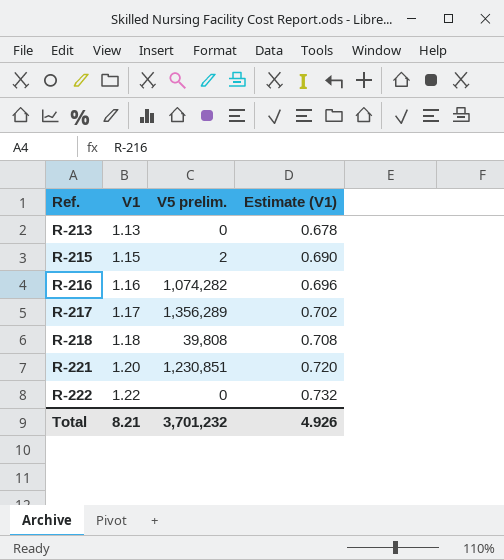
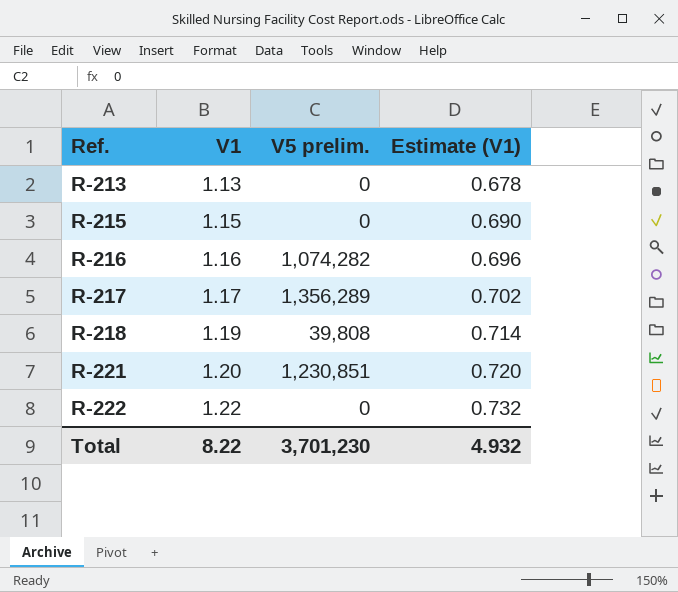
R-215 | V5 prelim.: 2 -> 0
R-218 | V1: 1.18 -> 1.19
R-218 | Estimate (V1): 0.708 -> 0.714
Total | V1: 8.21 -> 8.22
Total | V5 prelim.: 3,701,232 -> 3,701,230
Total | Estimate (V1): 4.926 -> 4.932

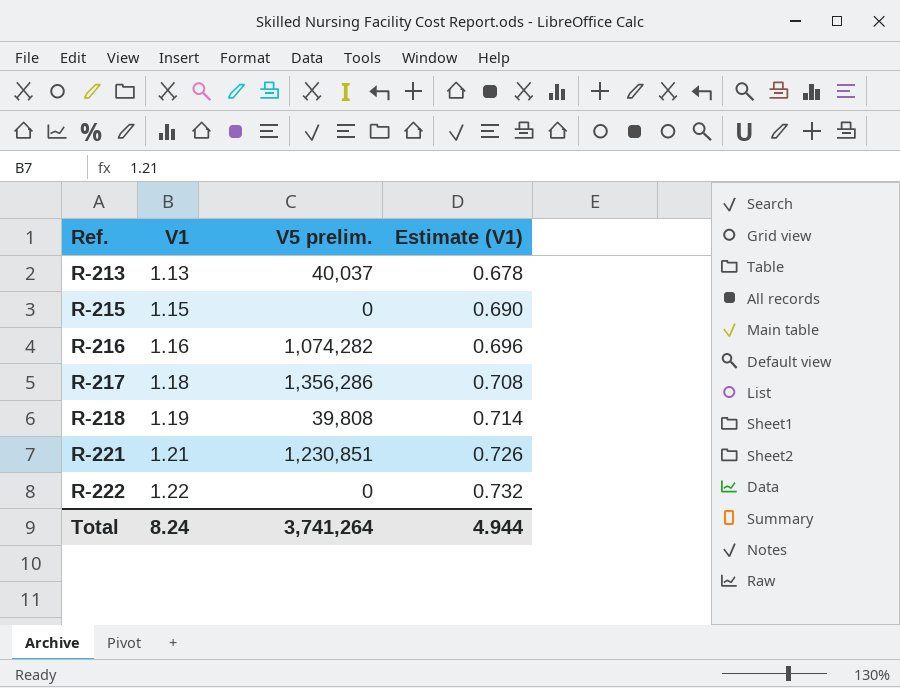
R-213 | V5 prelim.: 0 -> 40,037
R-217 | V1: 1.17 -> 1.18
R-217 | V5 prelim.: 1,356,289 -> 1,356,286
R-217 | Estimate (V1): 0.702 -> 0.708
R-221 | V1: 1.20 -> 1.21
R-221 | Estimate (V1): 0.720 -> 0.726
Total | V1: 8.22 -> 8.24
Total | V5 prelim.: 3,701,230 -> 3,741,264
Total | Estimate (V1): 4.932 -> 4.944

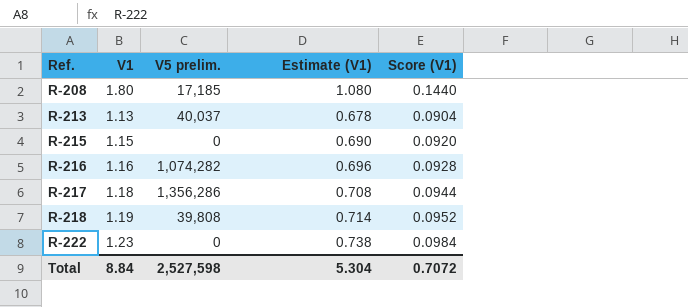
column Score (V1) | formula: none -> [V1] * 0.08
row R-221: 1.21 | 1,230,851 | 0.726 -> none
row R-208: none -> 1.80 | 17,185 | 1.080 | 0.1440
R-222 | V1: 1.22 -> 1.23
R-222 | Estimate (V1): 0.732 -> 0.738
Total | V1: 8.24 -> 8.84
Total | V5 prelim.: 3,741,264 -> 2,527,598
Total | Estimate (V1): 4.944 -> 5.304

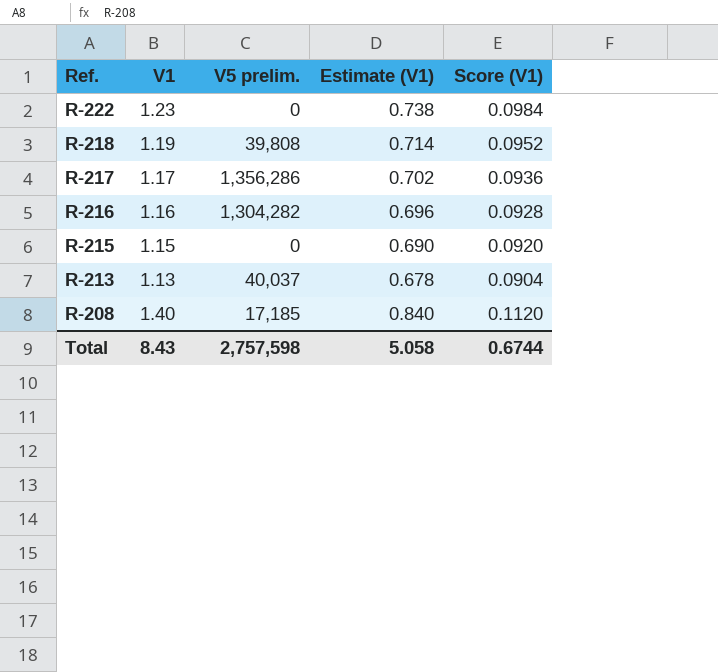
row order: Ref. ascending -> Ref. descending
R-217 | V1: 1.18 -> 1.17
R-217 | Estimate (V1): 0.708 -> 0.702
R-217 | Score (V1): 0.0944 -> 0.0936
R-216 | V5 prelim.: 1,074,282 -> 1,304,282
R-208 | V1: 1.80 -> 1.40
R-208 | Estimate (V1): 1.080 -> 0.840
R-208 | Score (V1): 0.1440 -> 0.1120
Total | V1: 8.84 -> 8.43
Total | V5 prelim.: 2,527,598 -> 2,757,598
Total | Estimate (V1): 5.304 -> 5.058
Total | Score (V1): 0.7072 -> 0.6744

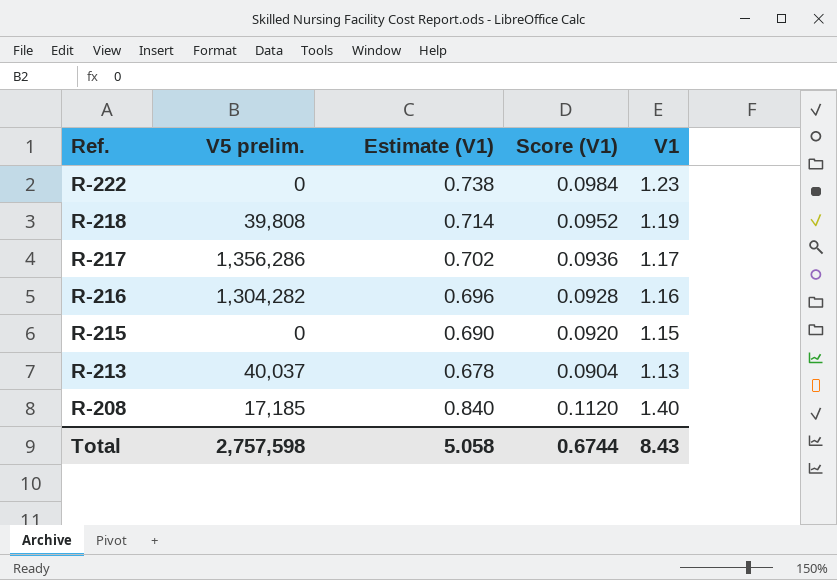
column V1 | position: 2 -> 5

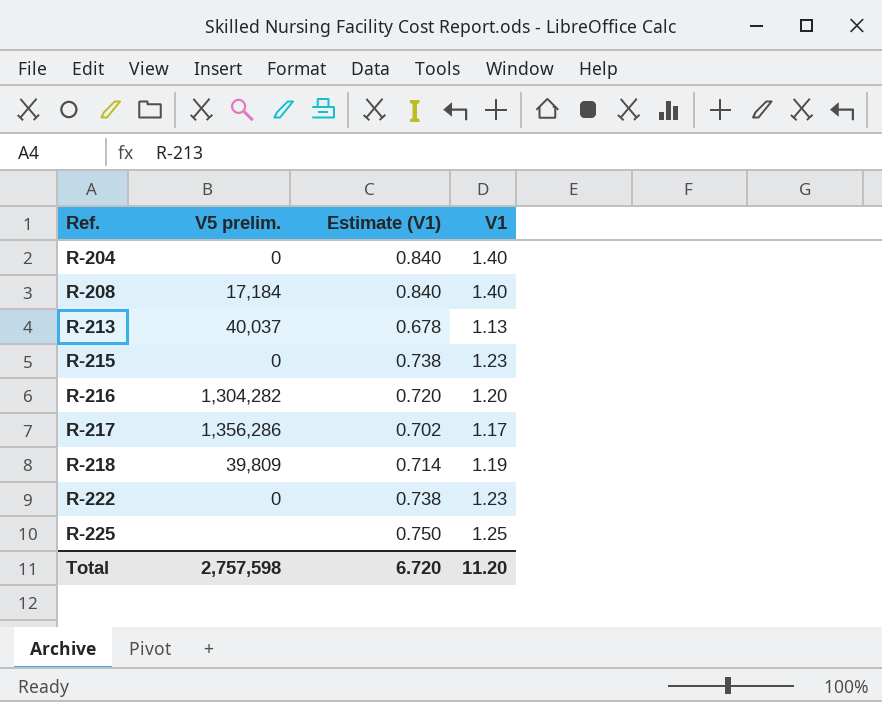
row order: Ref. descending -> Ref. ascending
column Score (V1) | formula: [V1] * 0.08 -> none
row R-204: none -> 0 | 0.840 | 1.40
R-208 | V5 prelim.: 17,185 -> 17,184
R-215 | Estimate (V1): 0.690 -> 0.738
R-215 | V1: 1.15 -> 1.23
R-216 | Estimate (V1): 0.696 -> 0.720
R-216 | V1: 1.16 -> 1.20
R-218 | V5 prelim.: 39,808 -> 39,809
row R-225: none -> none | 0.750 | 1.25
Total | Estimate (V1): 5.058 -> 6.720
Total | V1: 8.43 -> 11.20

